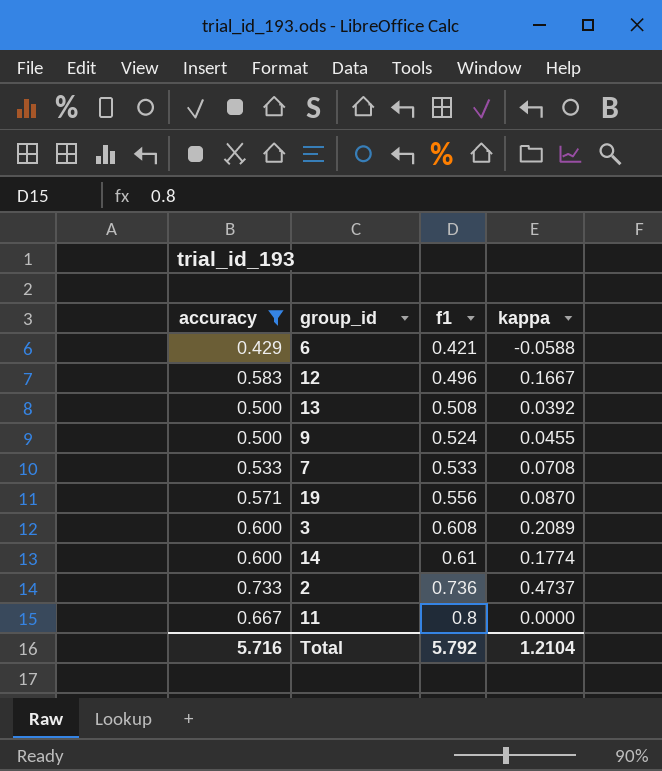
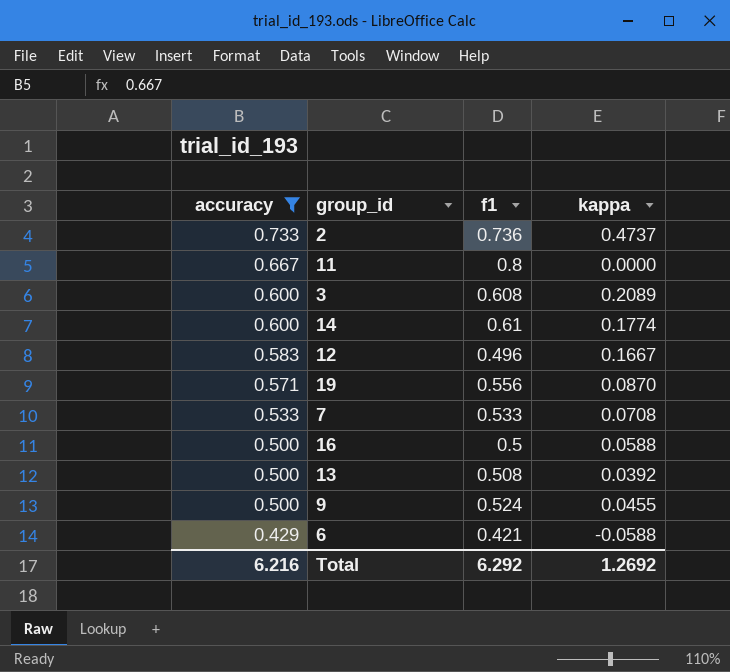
row order: f1 ascending -> accuracy descending
row 16: none -> 0.500 | 0.5 | 0.0588
Total | accuracy: 5.716 -> 6.216
Total | f1: 5.792 -> 6.292
Total | kappa: 1.2104 -> 1.2692

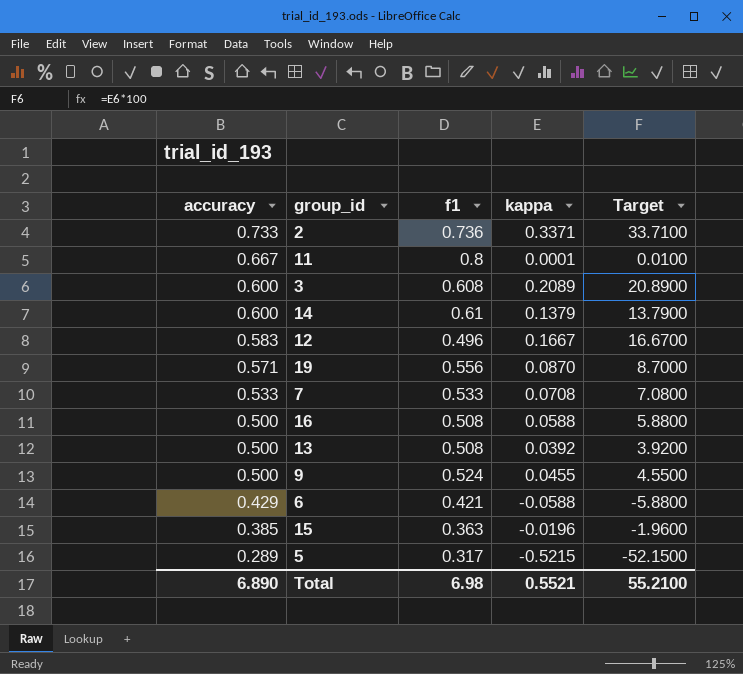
filter: accuracy >= 0.429 -> none
column Target | formula: none -> [kappa] * 100
2 | kappa: 0.4737 -> 0.3371
11 | kappa: 0.0000 -> 0.0001
14 | kappa: 0.1774 -> 0.1379
16 | f1: 0.5 -> 0.508
Total | accuracy: 6.216 -> 6.890
Total | f1: 6.292 -> 6.98
Total | kappa: 1.2692 -> 0.5521

